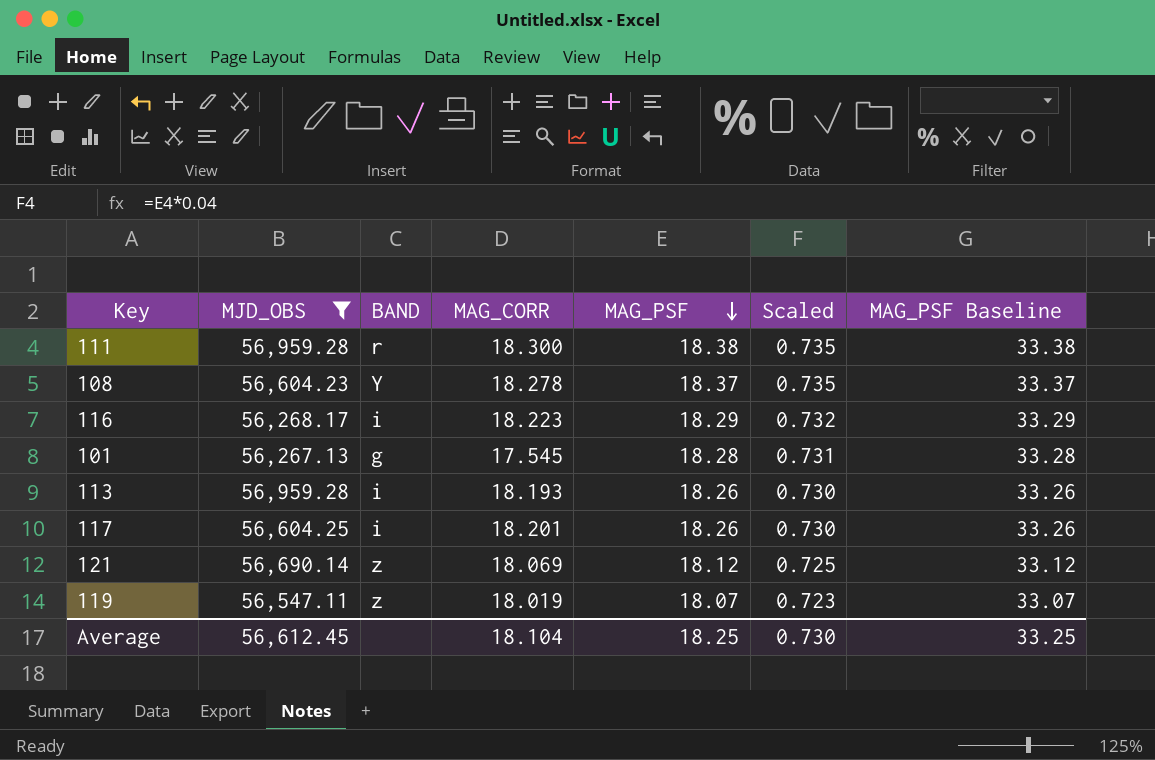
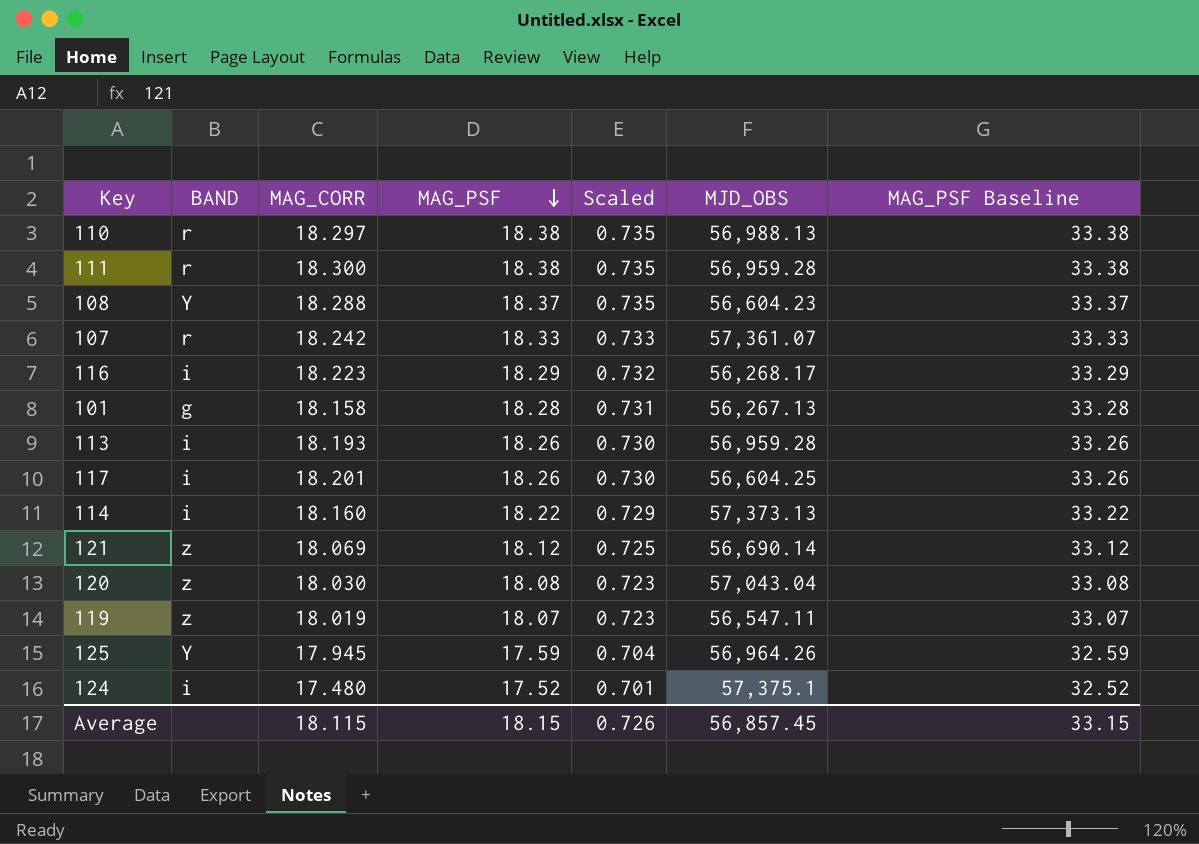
filter: MJD_OBS <= 56,959.28 -> none
column MJD_OBS | position: 2 -> 6
108 | MAG_CORR: 18.278 -> 18.288
101 | MAG_CORR: 17.545 -> 18.158
Average | MAG_CORR: 18.104 -> 18.115
Average | MAG_PSF: 18.25 -> 18.15
Average | Scaled: 0.730 -> 0.726
Average | MJD_OBS: 56,612.45 -> 56,857.45
Average | MAG_PSF Baseline: 33.25 -> 33.15

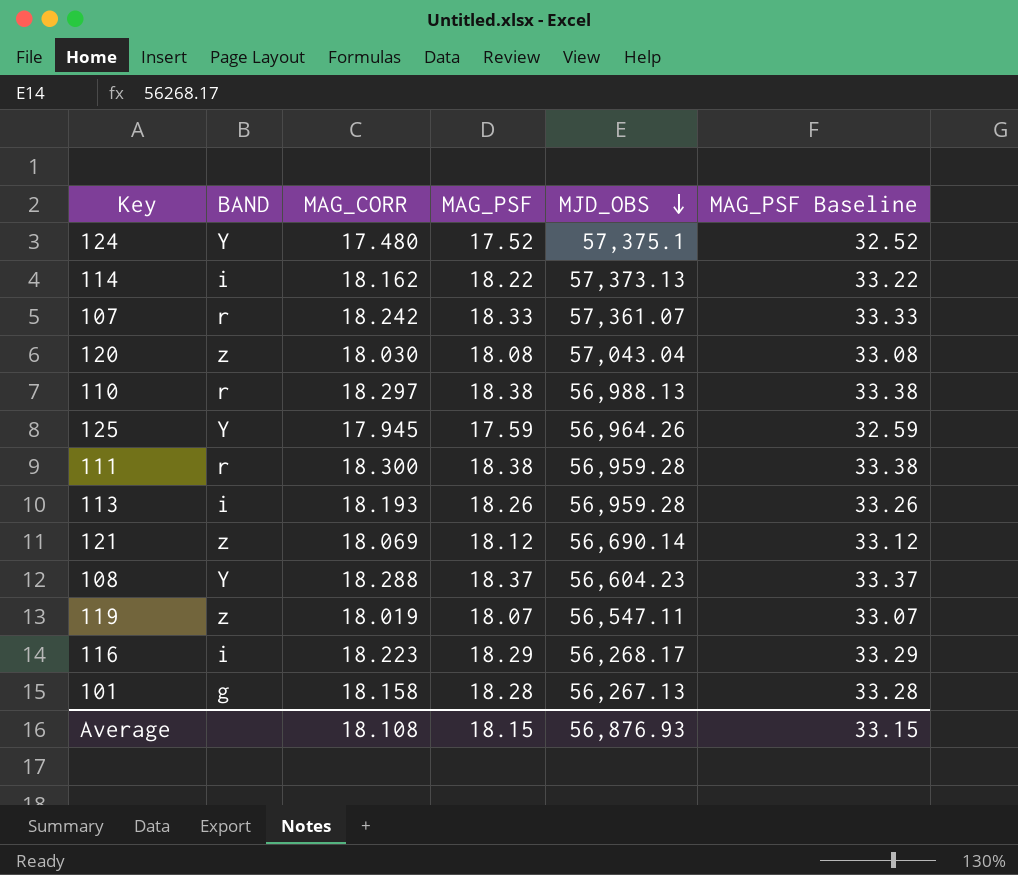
row order: MAG_PSF descending -> MJD_OBS descending
column Scaled | formula: [MAG_PSF] * 0.04 -> none
row 117: i | 18.201 | 18.26 | 0.730 | 56,604.25 | 33.26 -> none
124 | BAND: i -> Y
114 | MAG_CORR: 18.160 -> 18.162
Average | MAG_CORR: 18.115 -> 18.108
Average | MJD_OBS: 56,857.45 -> 56,876.93

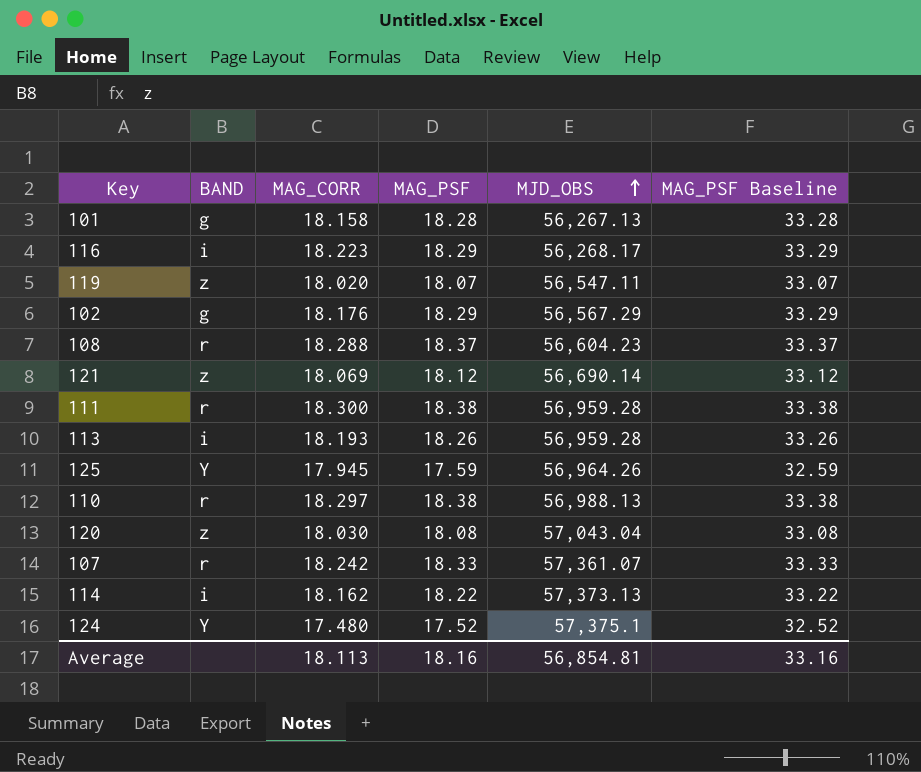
row order: MJD_OBS descending -> MJD_OBS ascending
119 | MAG_CORR: 18.019 -> 18.020
row 102: none -> g | 18.176 | 18.29 | 56,567.29 | 33.29
108 | BAND: Y -> r
Average | MAG_CORR: 18.108 -> 18.113
Average | MAG_PSF: 18.15 -> 18.16
Average | MJD_OBS: 56,876.93 -> 56,854.81
Average | MAG_PSF Baseline: 33.15 -> 33.16

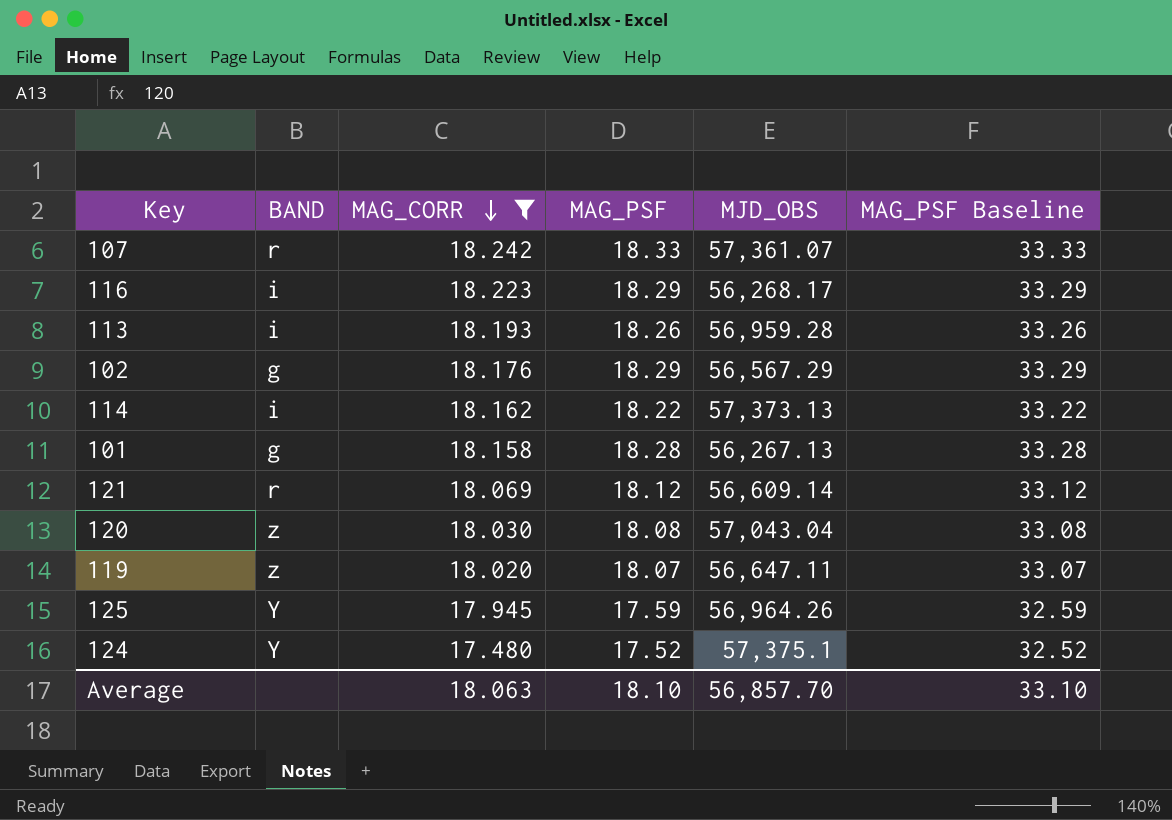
filter: none -> MAG_CORR <= 18.242
row order: MJD_OBS ascending -> MAG_CORR descending
121 | BAND: z -> r
121 | MJD_OBS: 56,690.14 -> 56,609.14
119 | MJD_OBS: 56,547.11 -> 56,647.11
Average | MAG_CORR: 18.113 -> 18.063
Average | MAG_PSF: 18.16 -> 18.10
Average | MJD_OBS: 56,854.81 -> 56,857.70
Average | MAG_PSF Baseline: 33.16 -> 33.10

